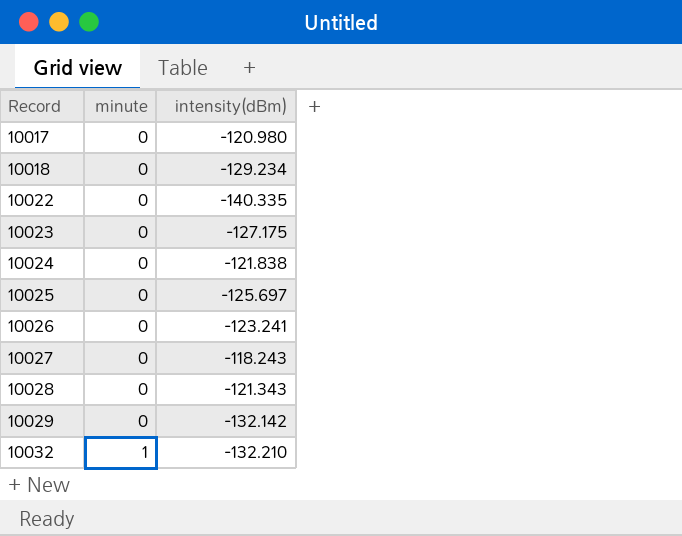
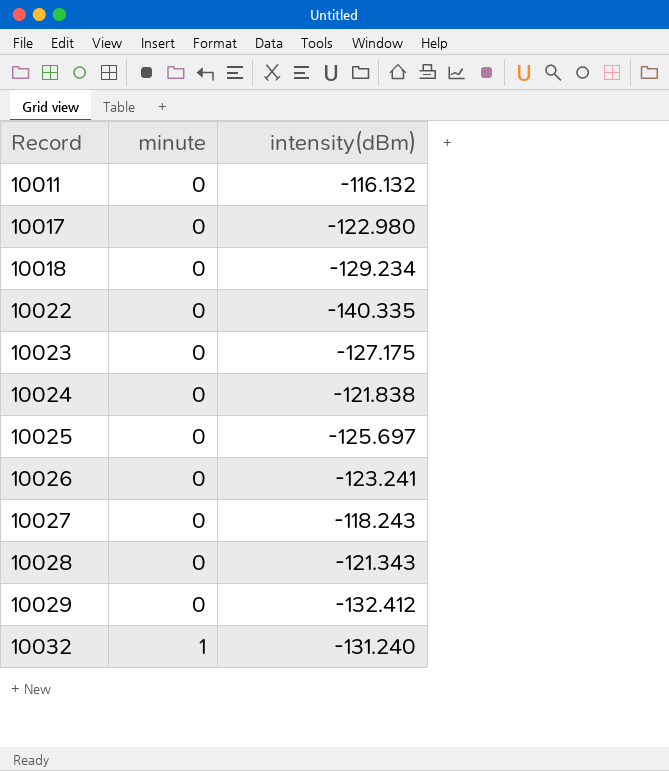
row 10011: none -> 0 | -116.132
10017 | intensity(dBm): -120.980 -> -122.980
10029 | intensity(dBm): -132.142 -> -132.412
10032 | intensity(dBm): -132.210 -> -131.240

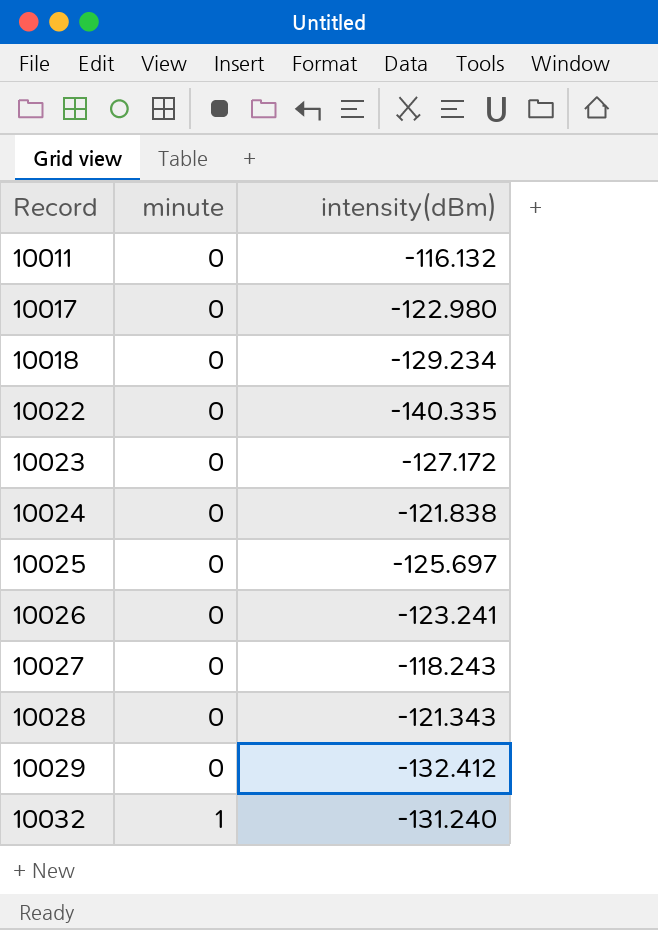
10023 | intensity(dBm): -127.175 -> -127.172

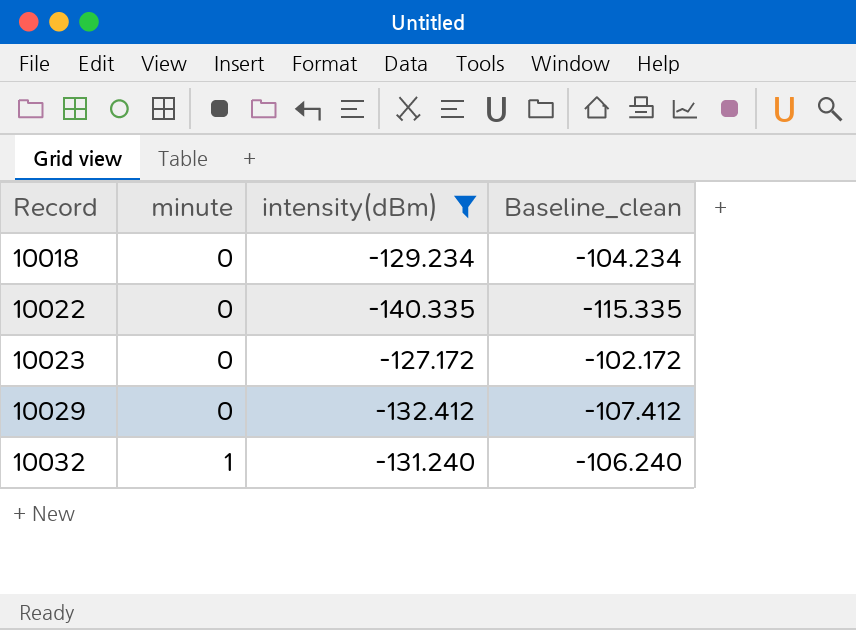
filter: none -> intensity(dBm) <= -127.172
column Baseline_clean | formula: none -> [intensity(dBm)] + 25

